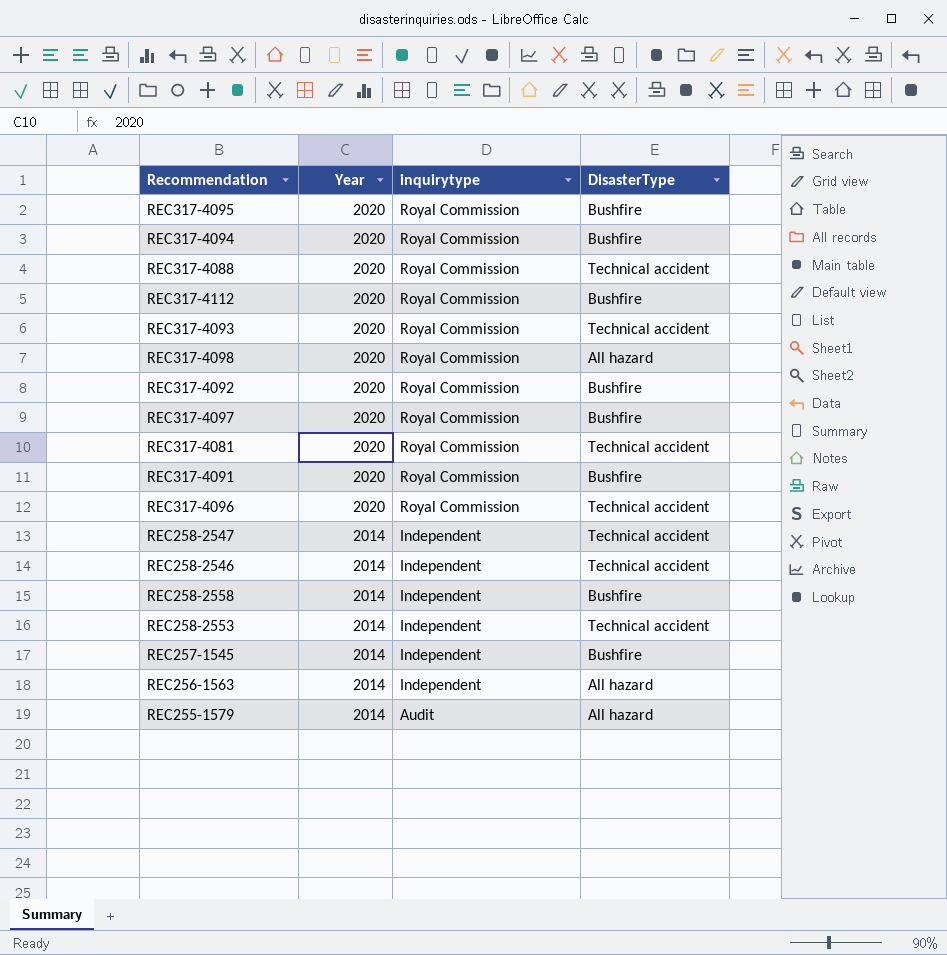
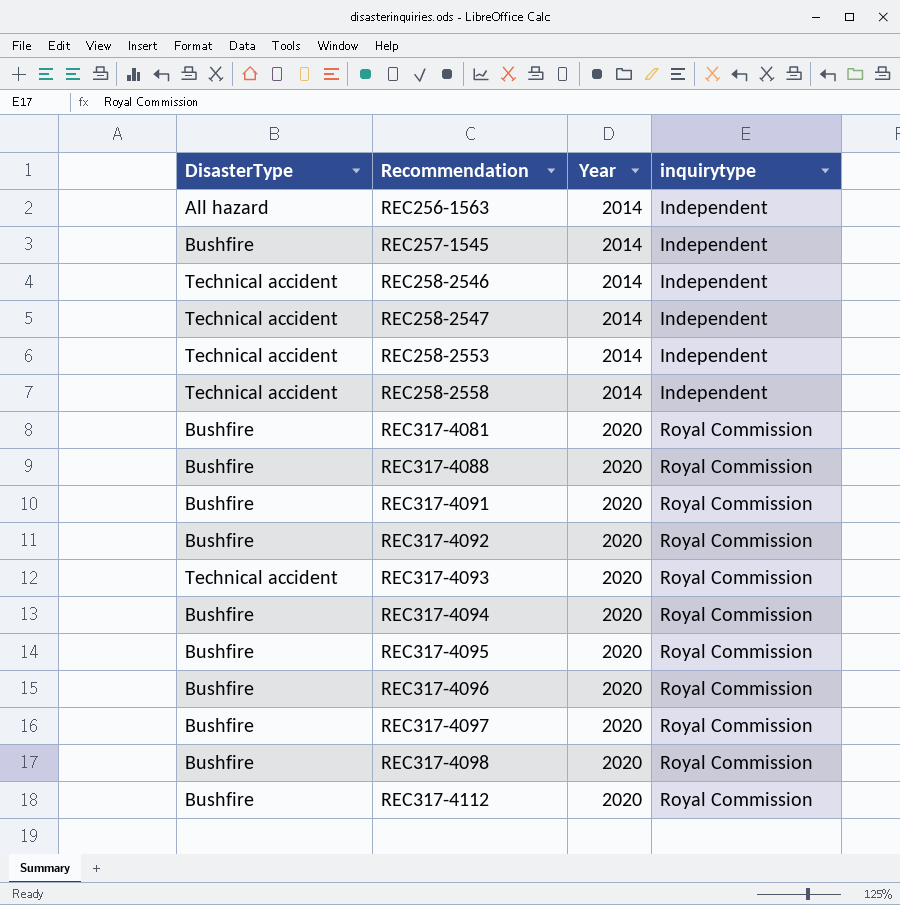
row order: Year descending -> Recommendation ascending
column DisasterType | position: 4 -> 1
row REC255-1579: 2014 | Audit | All hazard -> none
REC258-2558 | DisasterType: Bushfire -> Technical accident
REC317-4081 | DisasterType: Technical accident -> Bushfire
REC317-4088 | DisasterType: Technical accident -> Bushfire
REC317-4096 | DisasterType: Technical accident -> Bushfire
REC317-4098 | DisasterType: All hazard -> Bushfire

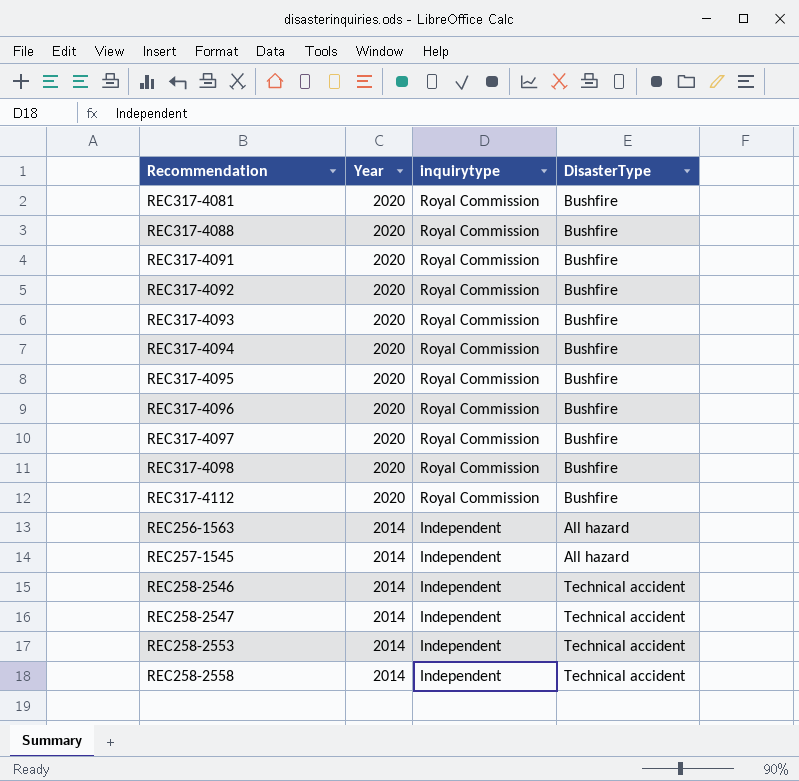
row order: Recommendation ascending -> Year descending
column DisasterType | position: 1 -> 4
REC317-4093 | DisasterType: Technical accident -> Bushfire
REC257-1545 | DisasterType: Bushfire -> All hazard

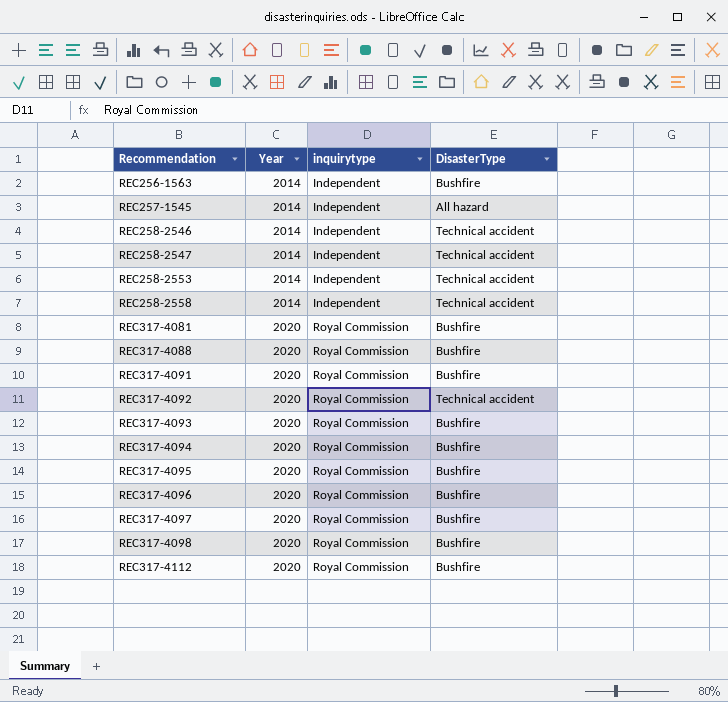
row order: Year descending -> Recommendation ascending
REC256-1563 | DisasterType: All hazard -> Bushfire
REC317-4092 | DisasterType: Bushfire -> Technical accident

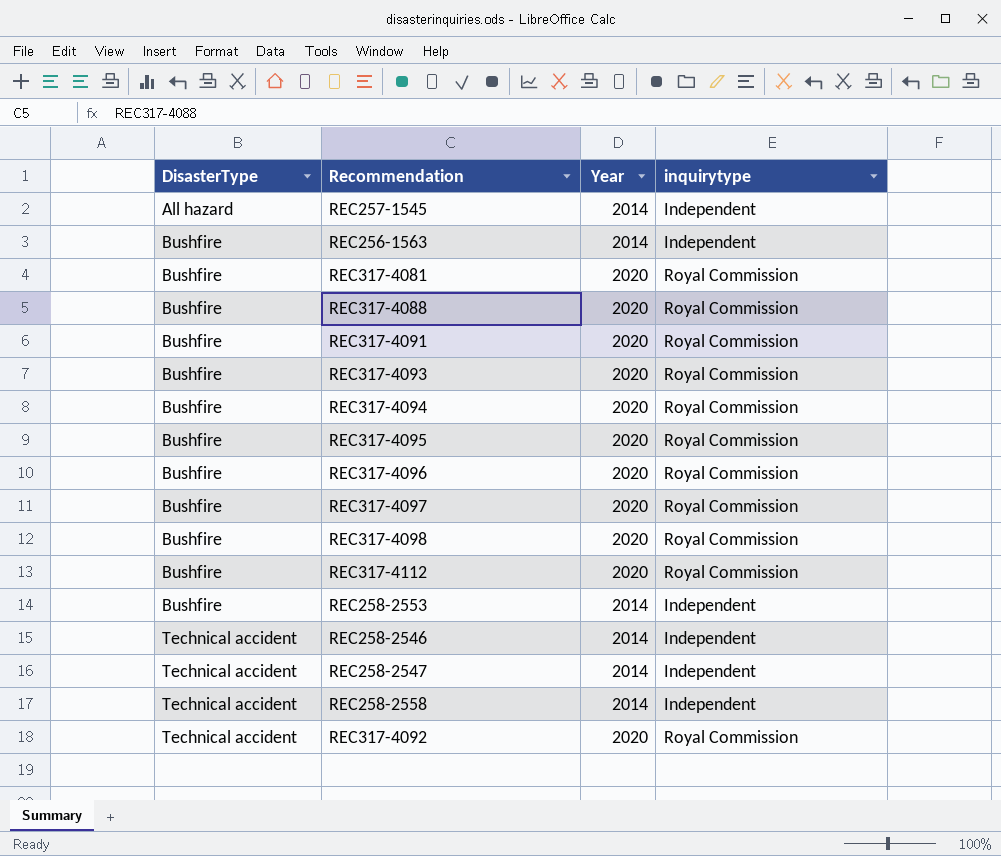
row order: Recommendation ascending -> DisasterType ascending
column DisasterType | position: 4 -> 1
REC258-2553 | DisasterType: Technical accident -> Bushfire

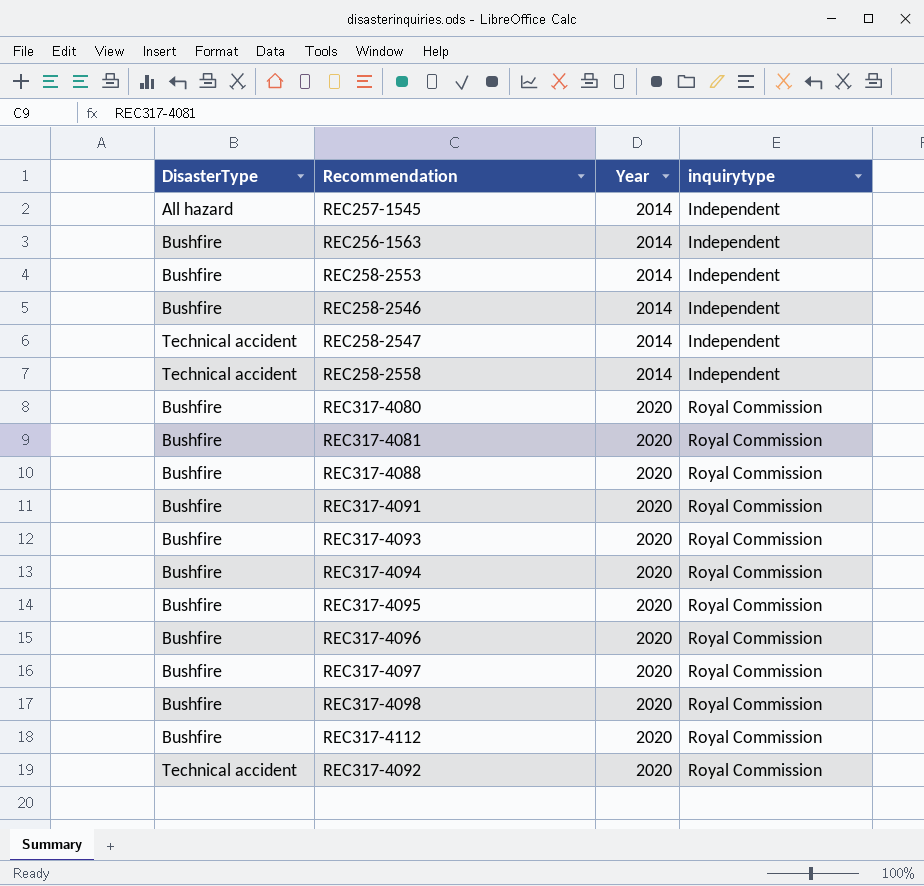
row order: DisasterType ascending -> Year ascending
REC258-2546 | DisasterType: Technical accident -> Bushfire
row REC317-4080: none -> Bushfire | 2020 | Royal Commission

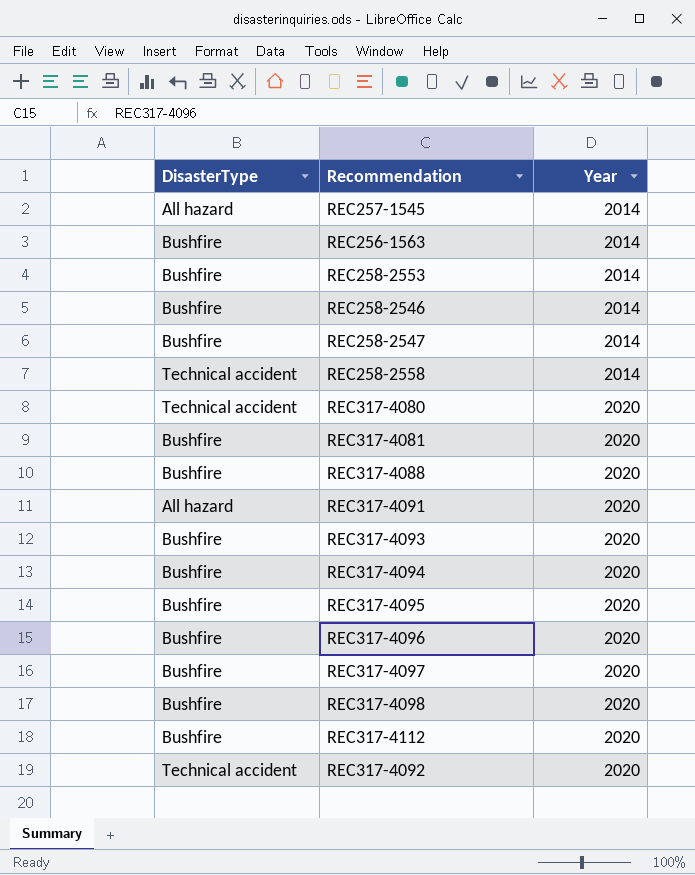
column inquirytype | position: 4 -> none
REC258-2547 | DisasterType: Technical accident -> Bushfire
REC317-4080 | DisasterType: Bushfire -> Technical accident
REC317-4091 | DisasterType: Bushfire -> All hazard

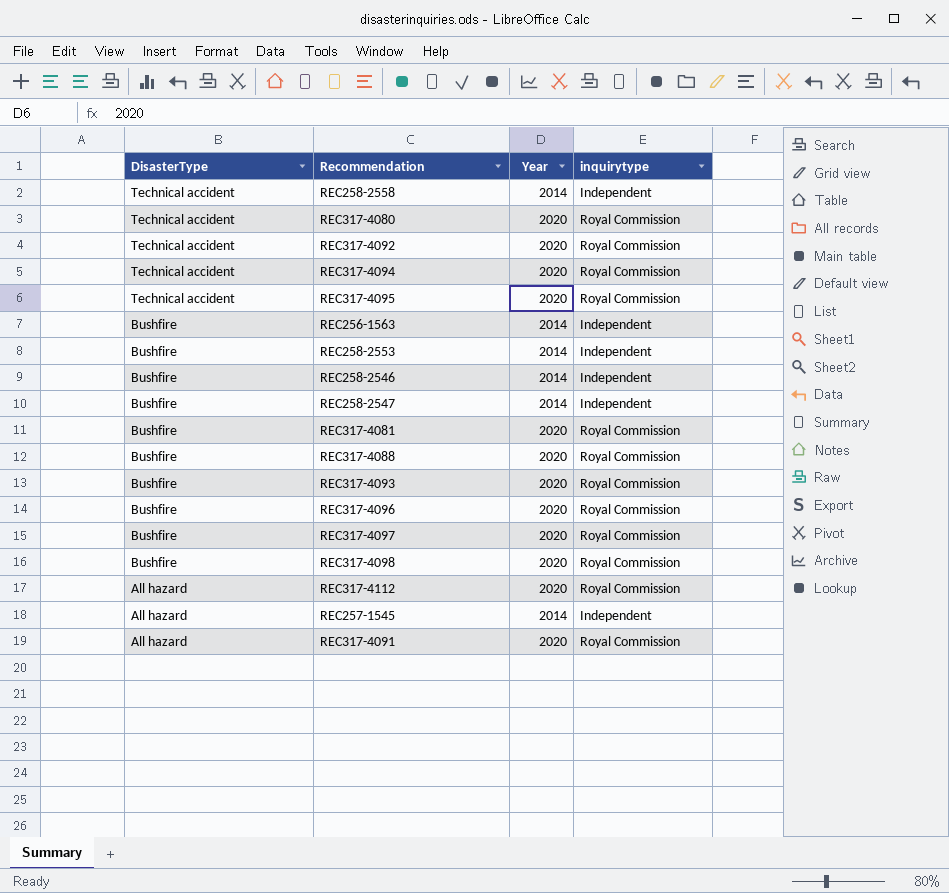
row order: Year ascending -> DisasterType descending
column inquirytype | position: none -> 4
REC317-4094 | DisasterType: Bushfire -> Technical accident
REC317-4095 | DisasterType: Bushfire -> Technical accident
REC317-4112 | DisasterType: Bushfire -> All hazard

